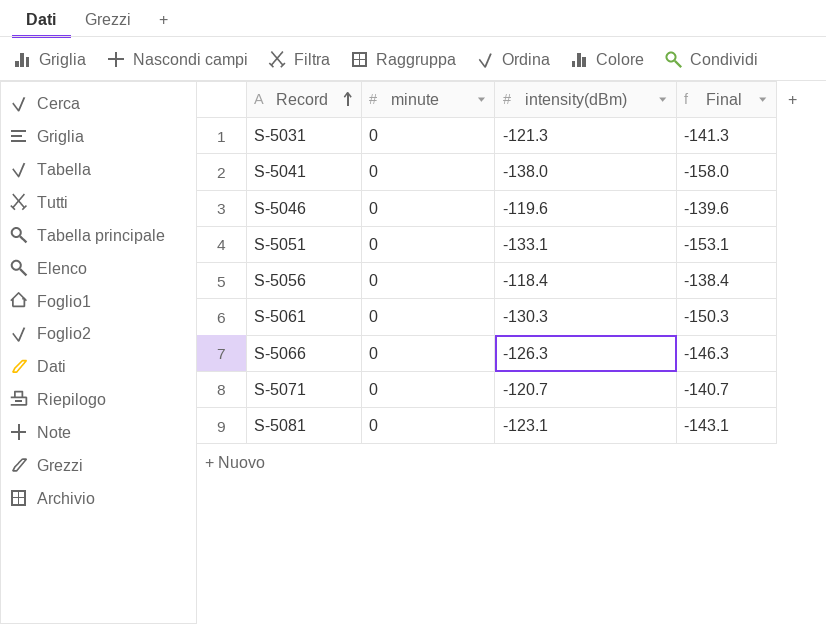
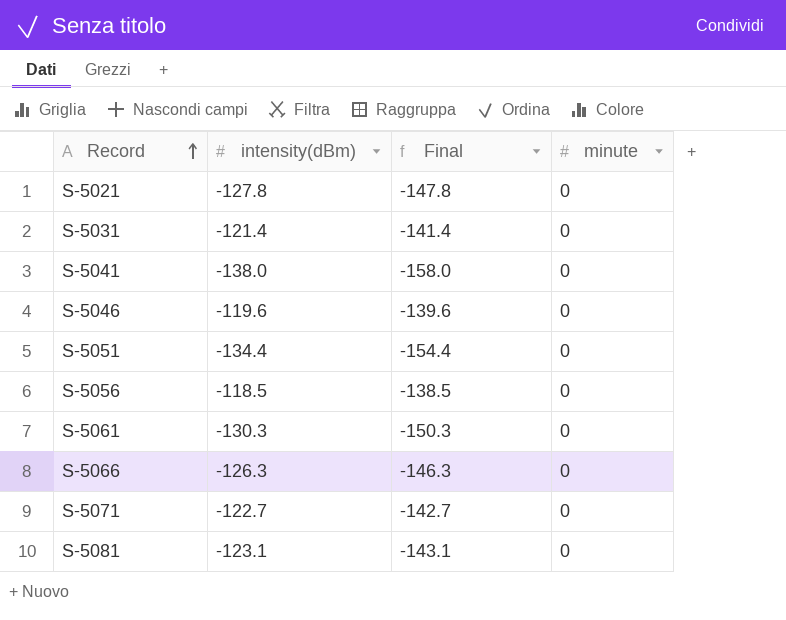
column minute | position: 2 -> 4
row S-5021: none -> -127.8 | -147.8 | 0
S-5031 | intensity(dBm): -121.3 -> -121.4
S-5031 | Final: -141.3 -> -141.4
S-5051 | intensity(dBm): -133.1 -> -134.4
S-5051 | Final: -153.1 -> -154.4
S-5056 | intensity(dBm): -118.4 -> -118.5
S-5056 | Final: -138.4 -> -138.5
S-5071 | intensity(dBm): -120.7 -> -122.7
S-5071 | Final: -140.7 -> -142.7

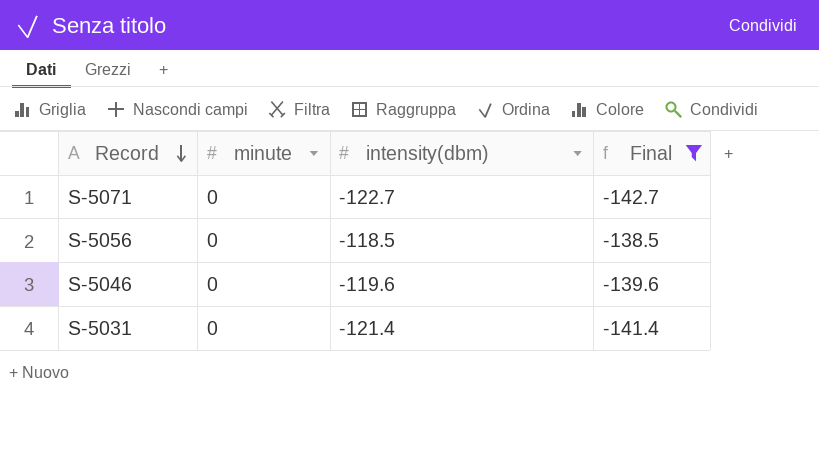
filter: none -> Final >= -142.7
row order: Record ascending -> Record descending
column minute | position: 4 -> 2
column name: intensity(dBm) -> intensity(dbm)

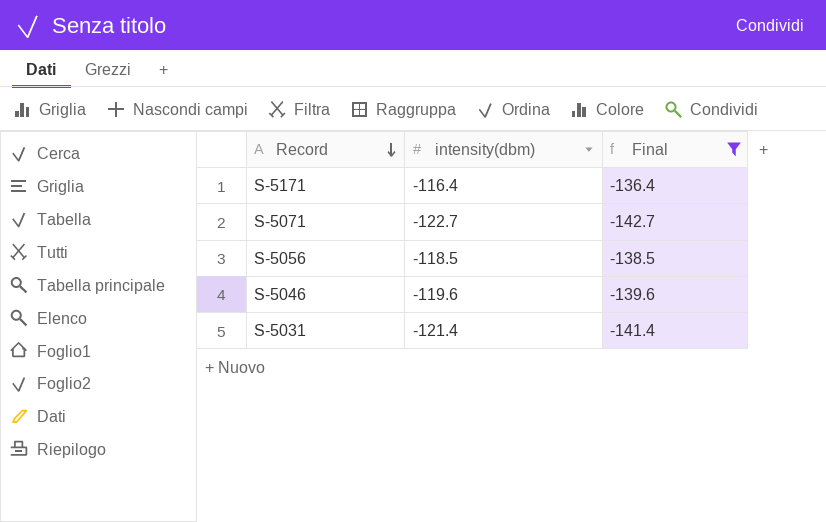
column minute | position: 2 -> none
row S-5171: none -> -116.4 | -136.4

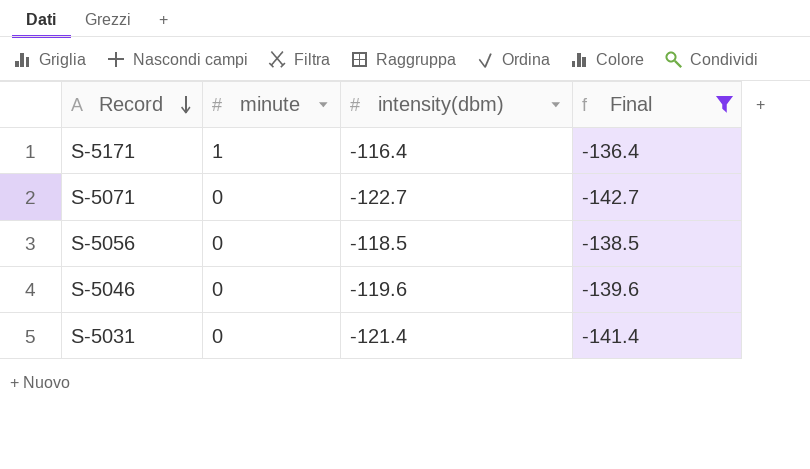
column minute | position: none -> 2

